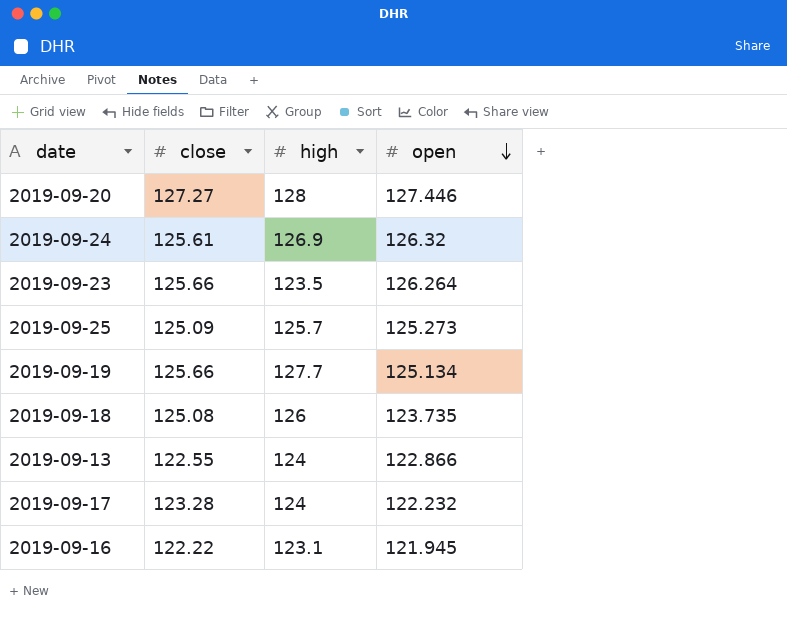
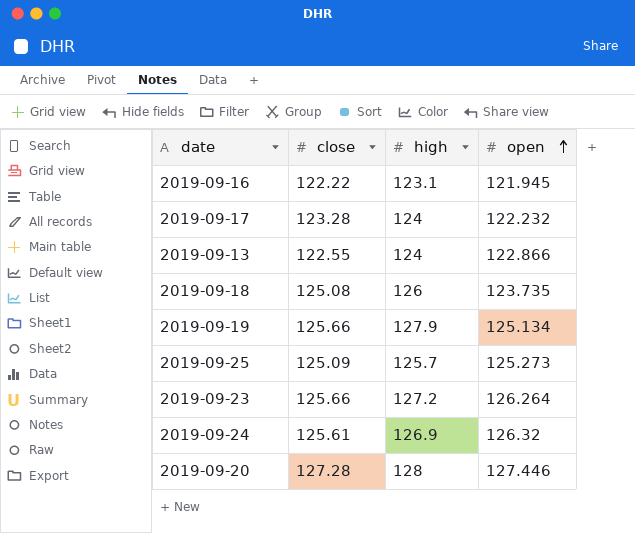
row order: open descending -> open ascending
2019-09-19 | high: 127.7 -> 127.9
2019-09-23 | high: 123.5 -> 127.2
2019-09-20 | close: 127.27 -> 127.28

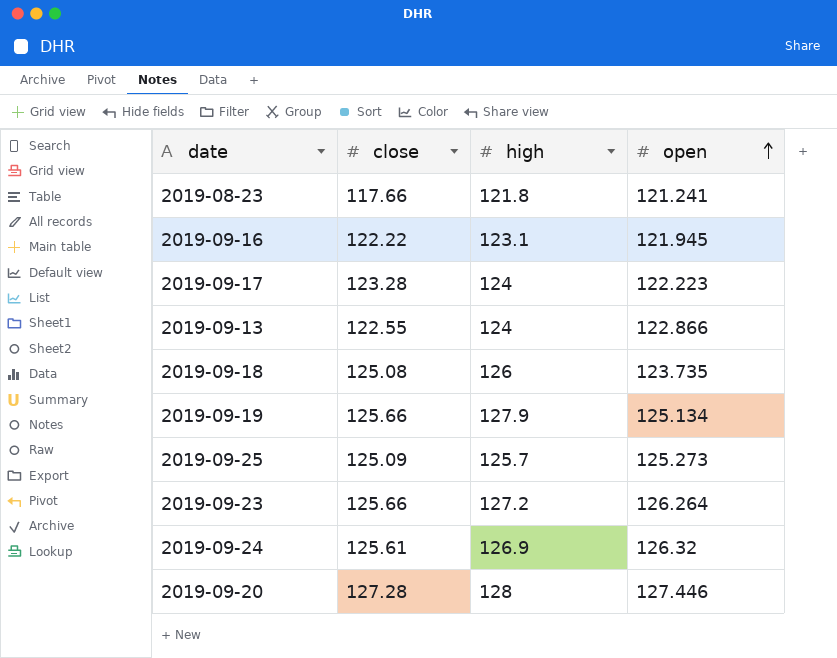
row 2019-08-23: none -> 117.66 | 121.8 | 121.241
2019-09-17 | open: 122.232 -> 122.223

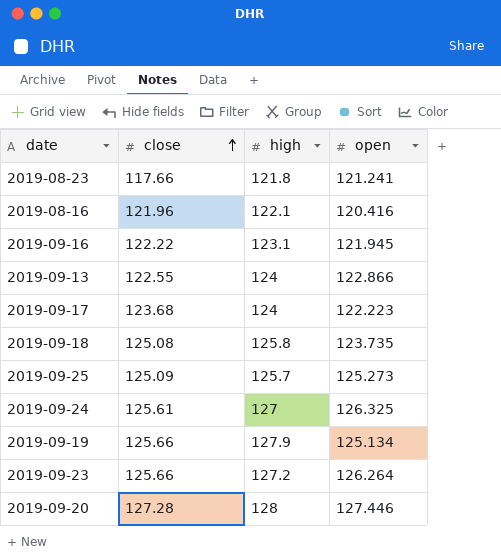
row order: open ascending -> close ascending
row 2019-08-16: none -> 121.96 | 122.1 | 120.416
2019-09-17 | close: 123.28 -> 123.68
2019-09-18 | high: 126 -> 125.8
2019-09-24 | high: 126.9 -> 127
2019-09-24 | open: 126.32 -> 126.325

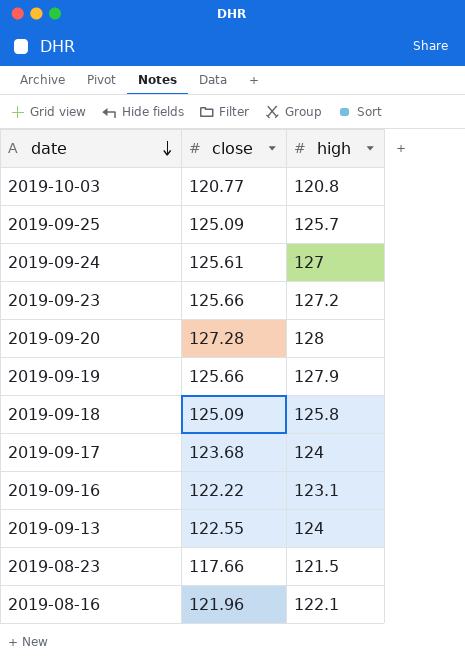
row order: close ascending -> date descending
column open | position: 4 -> none
row 2019-10-03: none -> 120.77 | 120.8
2019-09-18 | close: 125.08 -> 125.09
2019-08-23 | high: 121.8 -> 121.5

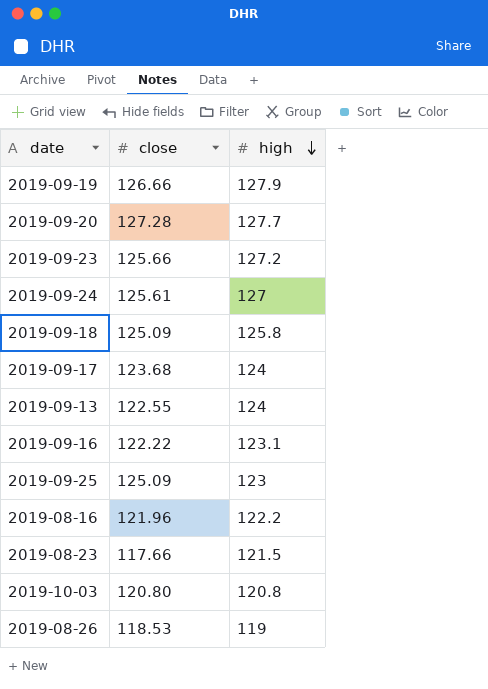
row order: date descending -> high descending
2019-09-19 | close: 125.66 -> 126.66
2019-09-20 | high: 128 -> 127.7
2019-09-25 | high: 125.7 -> 123
2019-08-16 | high: 122.1 -> 122.2
2019-10-03 | close: 120.77 -> 120.80
row 2019-08-26: none -> 118.53 | 119

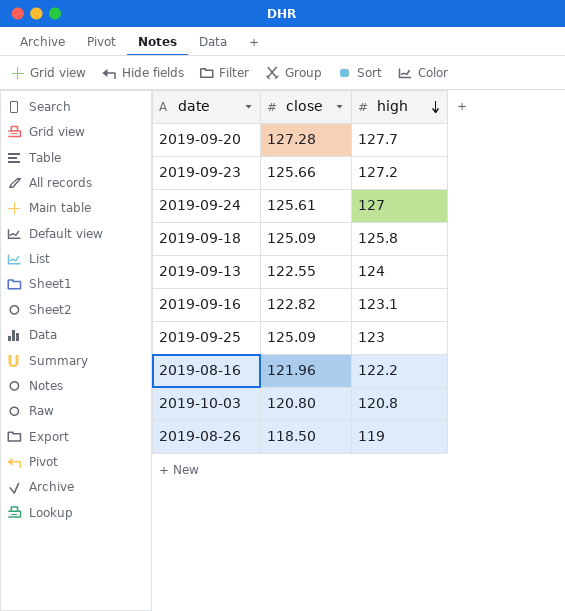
row 2019-09-19: 126.66 | 127.9 -> none
row 2019-09-17: 123.68 | 124 -> none
row 2019-08-23: 117.66 | 121.5 -> none
2019-09-16 | close: 122.22 -> 122.82
2019-08-26 | close: 118.53 -> 118.50

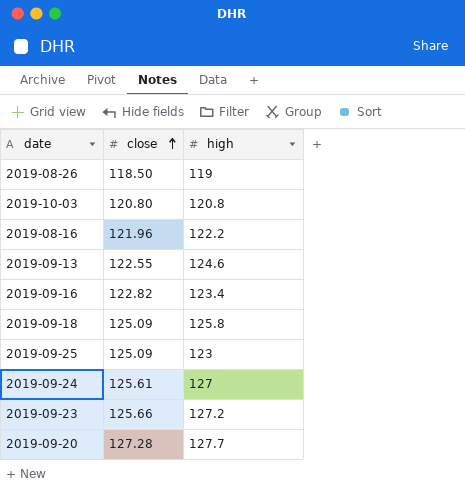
row order: high descending -> close ascending
2019-09-13 | high: 124 -> 124.6
2019-09-16 | high: 123.1 -> 123.4

